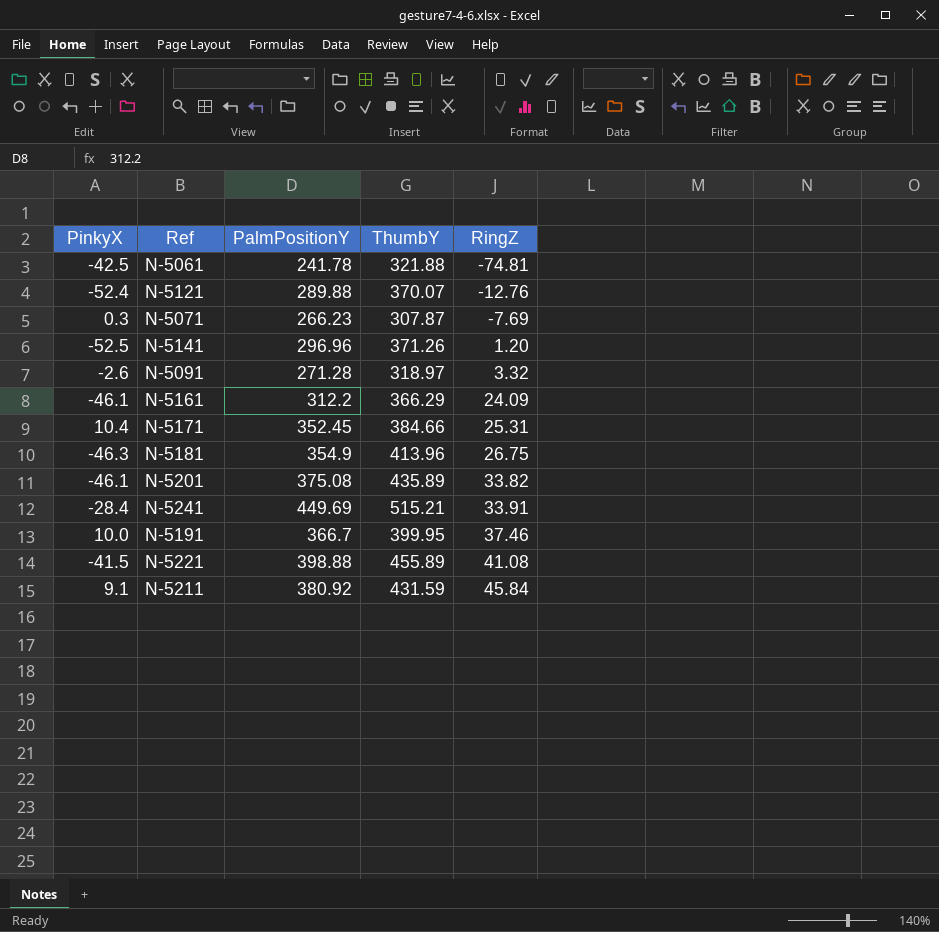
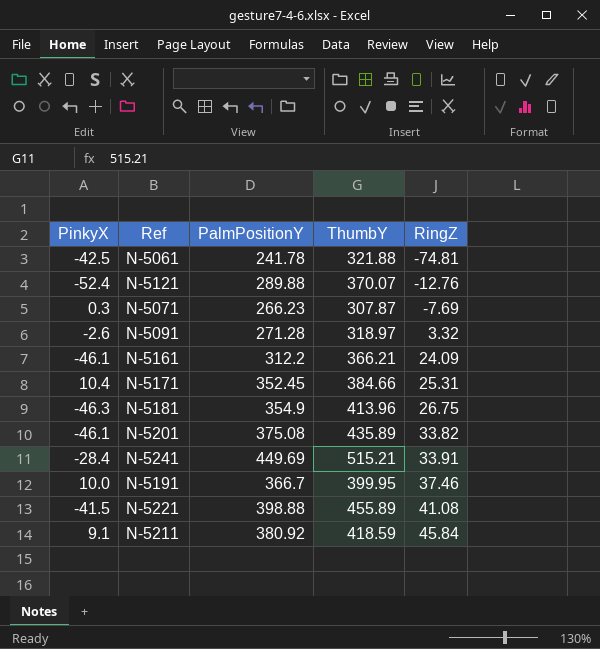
row N-5141: -52.5 | 296.96 | 371.26 | 1.20 -> none
N-5161 | ThumbY: 366.29 -> 366.21
N-5211 | ThumbY: 431.59 -> 418.59

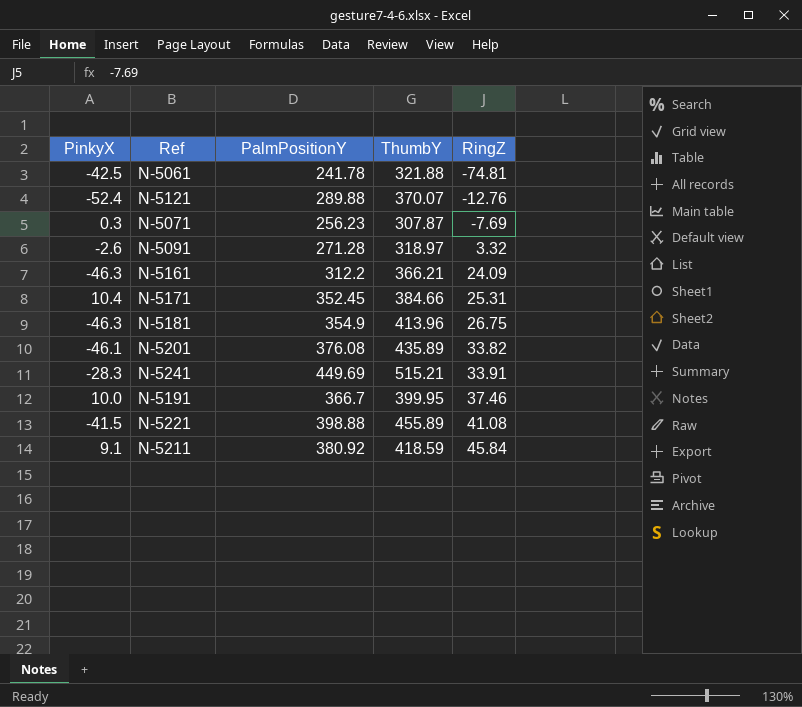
N-5071 | PalmPositionY: 266.23 -> 256.23
N-5161 | PinkyX: -46.1 -> -46.3
N-5201 | PalmPositionY: 375.08 -> 376.08
N-5241 | PinkyX: -28.4 -> -28.3

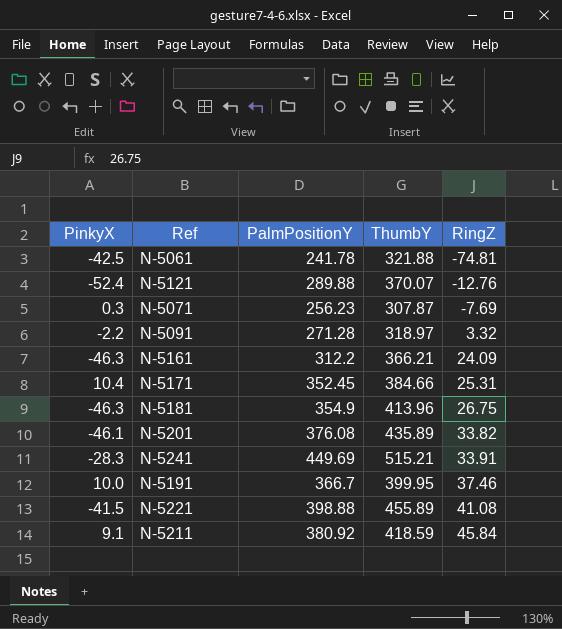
N-5091 | PinkyX: -2.6 -> -2.2

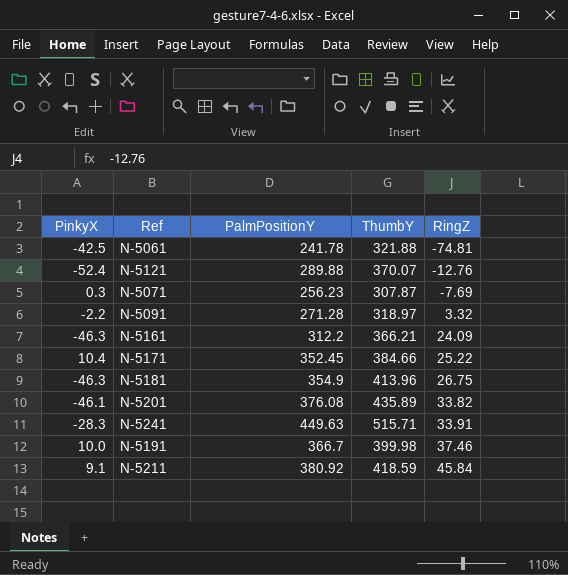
row N-5221: -41.5 | 398.88 | 455.89 | 41.08 -> none
N-5171 | RingZ: 25.31 -> 25.22
N-5241 | PalmPositionY: 449.69 -> 449.63
N-5241 | ThumbY: 515.21 -> 515.71
N-5191 | ThumbY: 399.95 -> 399.98

